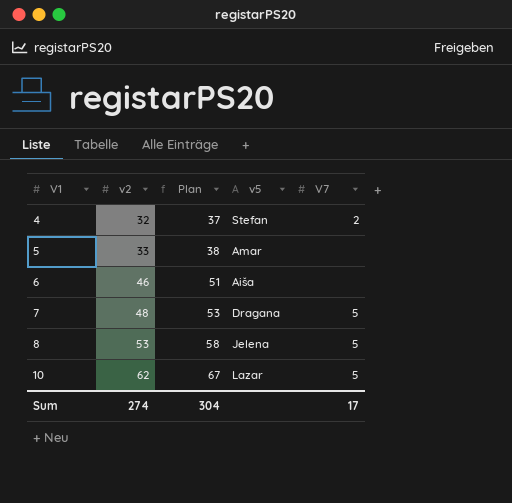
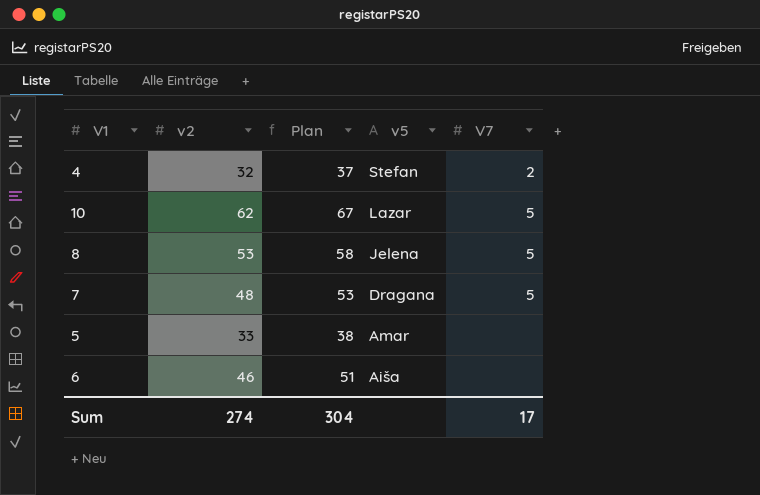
row order: V1 ascending -> v5 descending

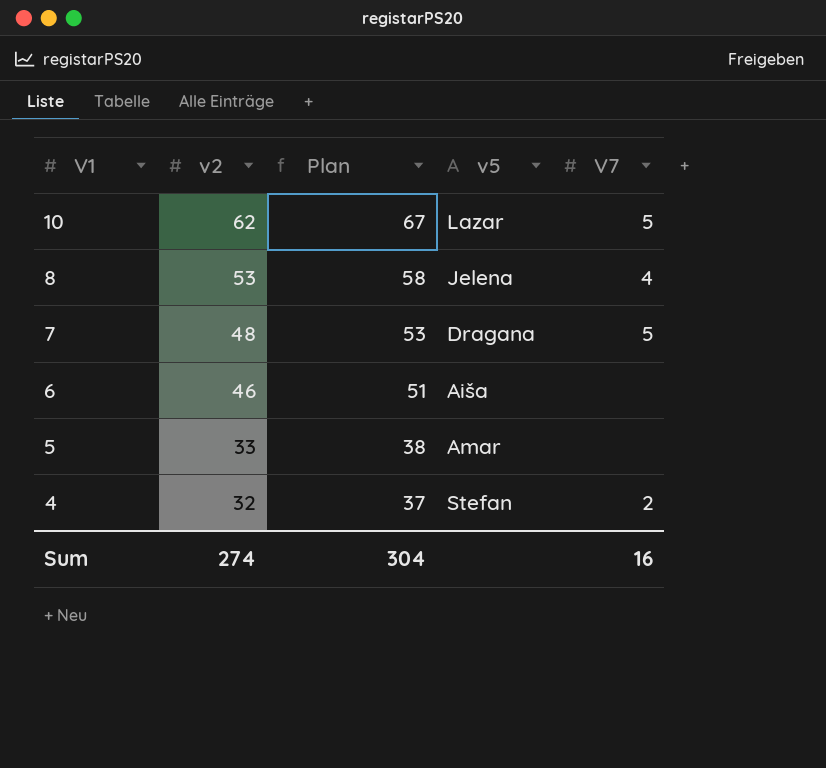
row order: v5 descending -> V1 descending
8 | V7: 5 -> 4
Sum | V7: 17 -> 16

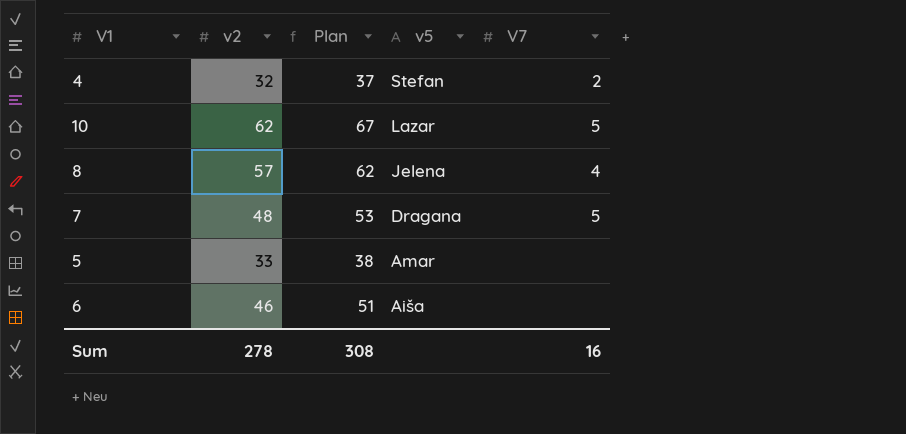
row order: V1 descending -> v5 descending
8 | v2: 53 -> 57
8 | Plan: 58 -> 62
Sum | v2: 274 -> 278
Sum | Plan: 304 -> 308

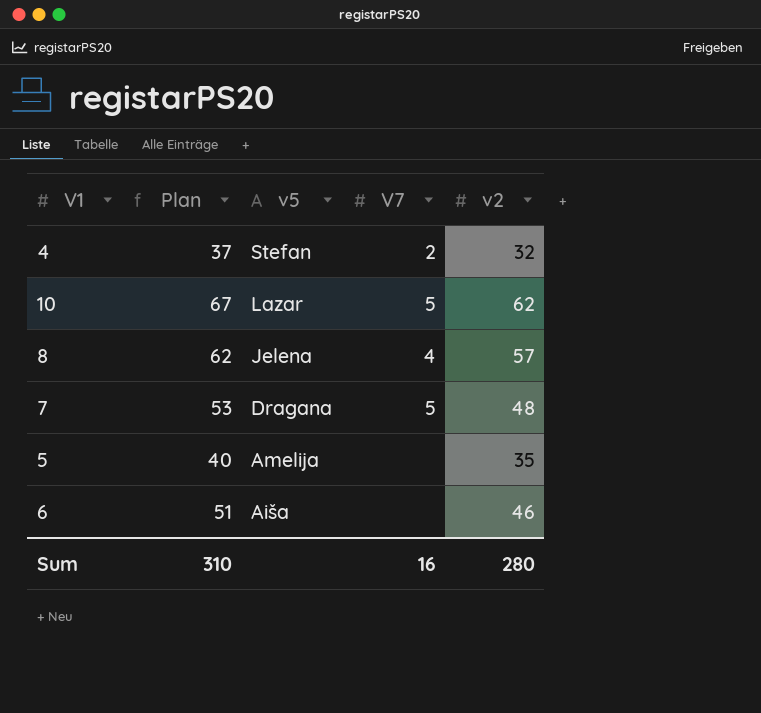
column v2 | position: 2 -> 5
5 | Plan: 38 -> 40
5 | v5: Amar -> Amelija
5 | v2: 33 -> 35
Sum | Plan: 308 -> 310
Sum | v2: 278 -> 280

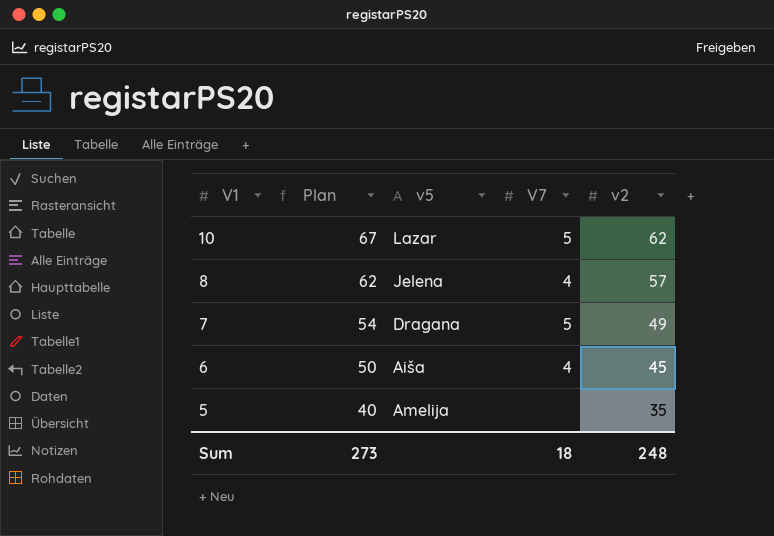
row order: v5 descending -> V1 descending
row 4: 37 | Stefan | 2 | 32 -> none
7 | Plan: 53 -> 54
7 | v2: 48 -> 49
6 | Plan: 51 -> 50
6 | V7: none -> 4
6 | v2: 46 -> 45
Sum | Plan: 310 -> 273
Sum | V7: 16 -> 18
Sum | v2: 280 -> 248

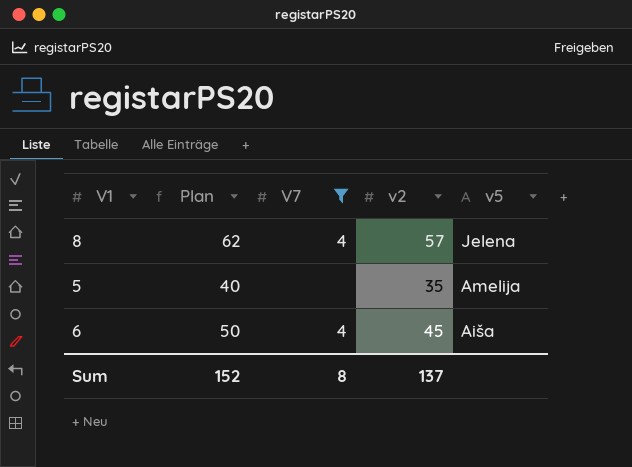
filter: none -> V7 != 5
row order: V1 descending -> v5 descending
column v5 | position: 3 -> 5
Sum | Plan: 273 -> 152
Sum | V7: 18 -> 8
Sum | v2: 248 -> 137

